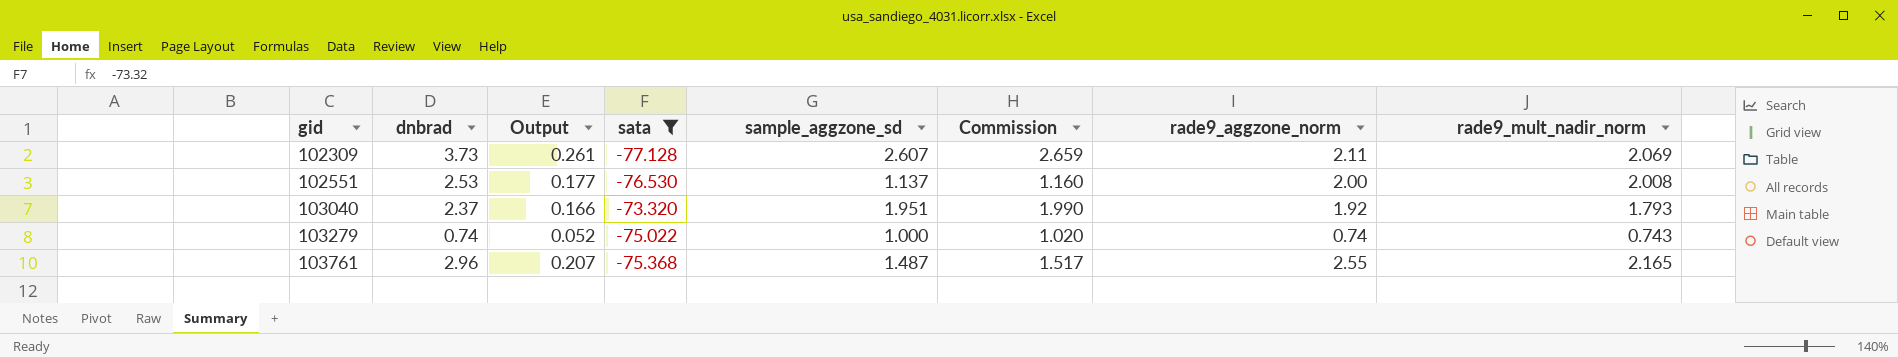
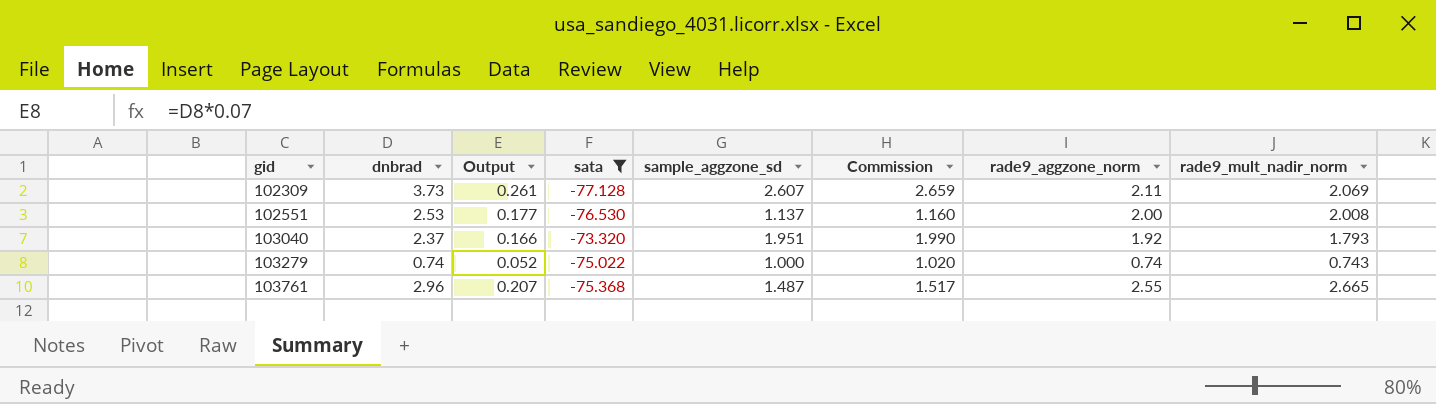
103761 | rade9_mult_nadir_norm: 2.165 -> 2.665

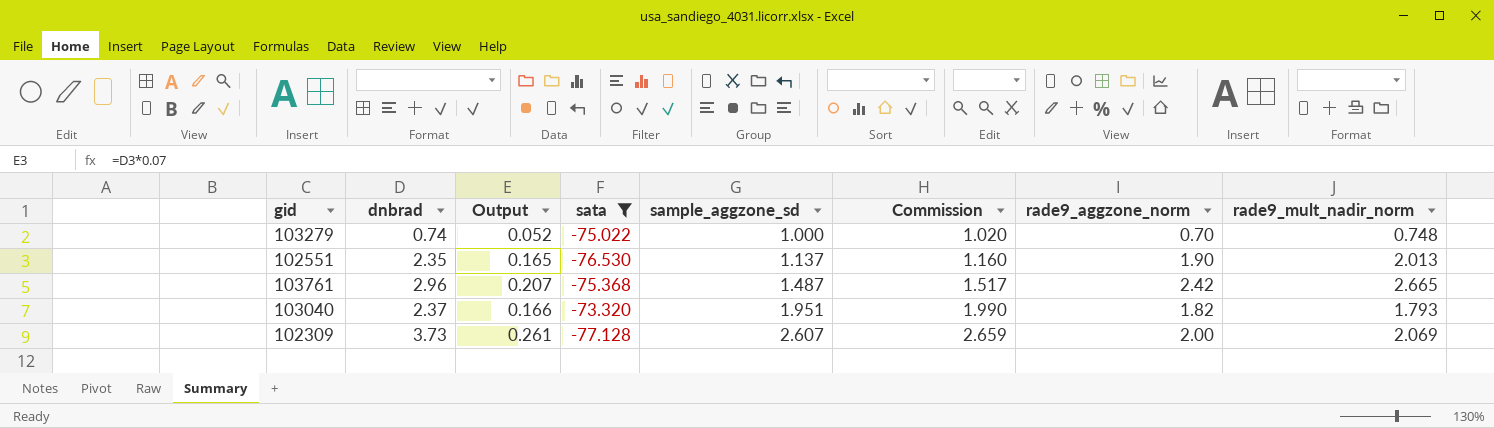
row order: gid ascending -> sample_aggzone_sd ascending
103279 | rade9_aggzone_norm: 0.74 -> 0.70
103279 | rade9_mult_nadir_norm: 0.743 -> 0.748
102551 | dnbrad: 2.53 -> 2.35
102551 | Output: 0.177 -> 0.165
102551 | rade9_aggzone_norm: 2.00 -> 1.90
102551 | rade9_mult_nadir_norm: 2.008 -> 2.013
103761 | rade9_aggzone_norm: 2.55 -> 2.42
103040 | rade9_aggzone_norm: 1.92 -> 1.82
102309 | rade9_aggzone_norm: 2.11 -> 2.00

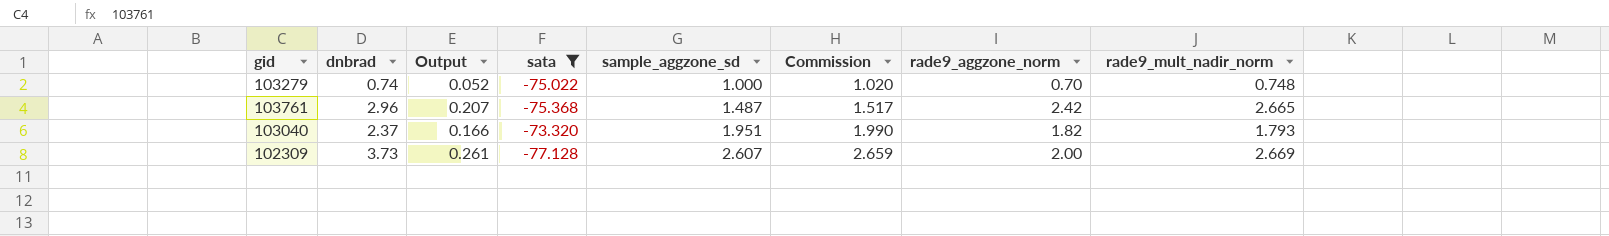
row 102551: 2.35 | 0.165 | -76.530 | 1.137 | 1.160 | 1.90 | 2.013 -> none
102309 | rade9_mult_nadir_norm: 2.069 -> 2.669

